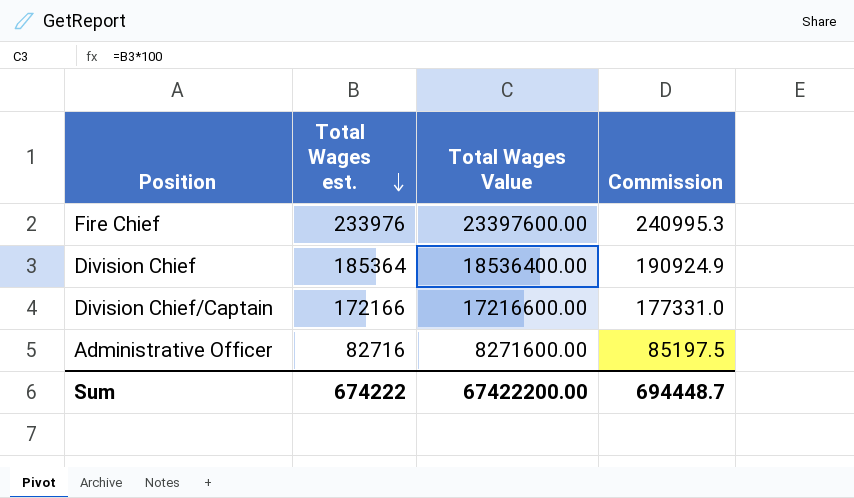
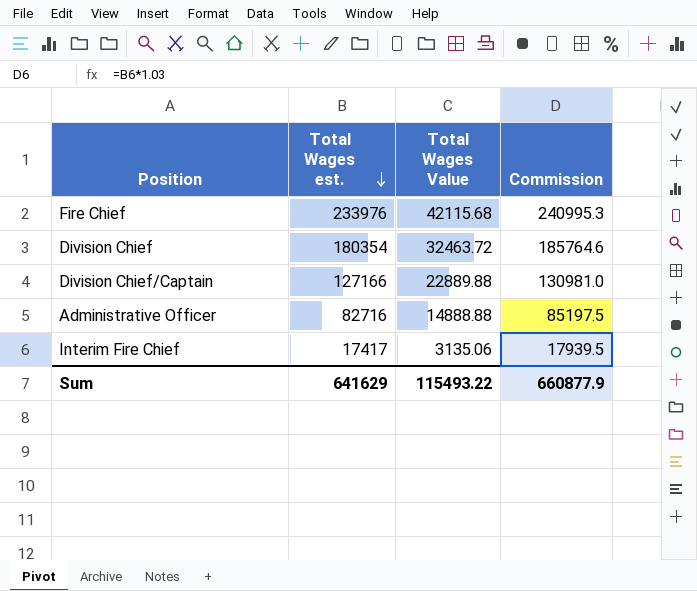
column Total Wages Value | formula: [Total Wages est.] * 100 -> [Total Wages est.] * 0.18
Division Chief | Total Wages est.: 185364 -> 180354
Division Chief | Commission: 190924.9 -> 185764.6
Division Chief/Captain | Total Wages est.: 172166 -> 127166
Division Chief/Captain | Commission: 177331.0 -> 130981.0
row Interim Fire Chief: none -> 17417 | 3135.06 | 17939.5
Sum | Total Wages est.: 674222 -> 641629
Sum | Total Wages Value: 67422200.00 -> 115493.22
Sum | Commission: 694448.7 -> 660877.9

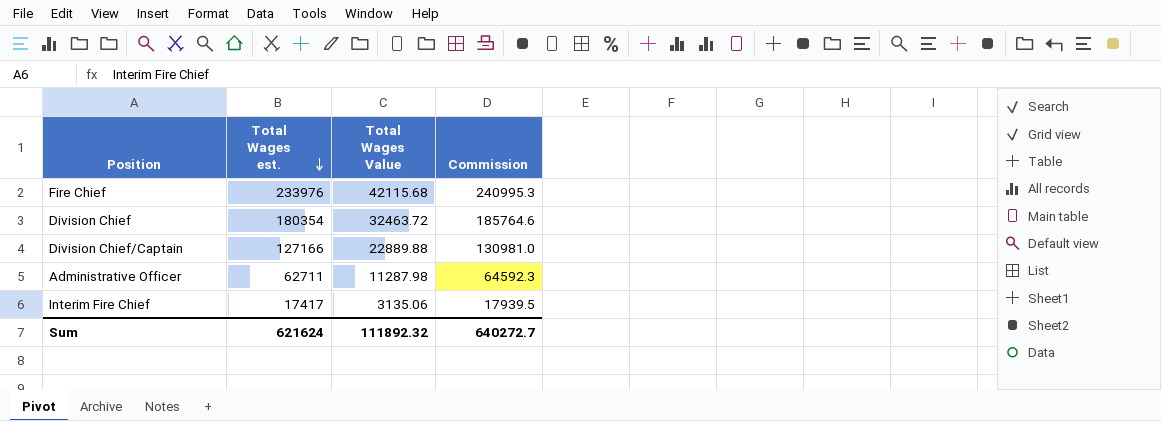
Administrative Officer | Total Wages est.: 82716 -> 62711
Administrative Officer | Total Wages Value: 14888.88 -> 11287.98
Administrative Officer | Commission: 85197.5 -> 64592.3
Sum | Total Wages est.: 641629 -> 621624
Sum | Total Wages Value: 115493.22 -> 111892.32
Sum | Commission: 660877.9 -> 640272.7

